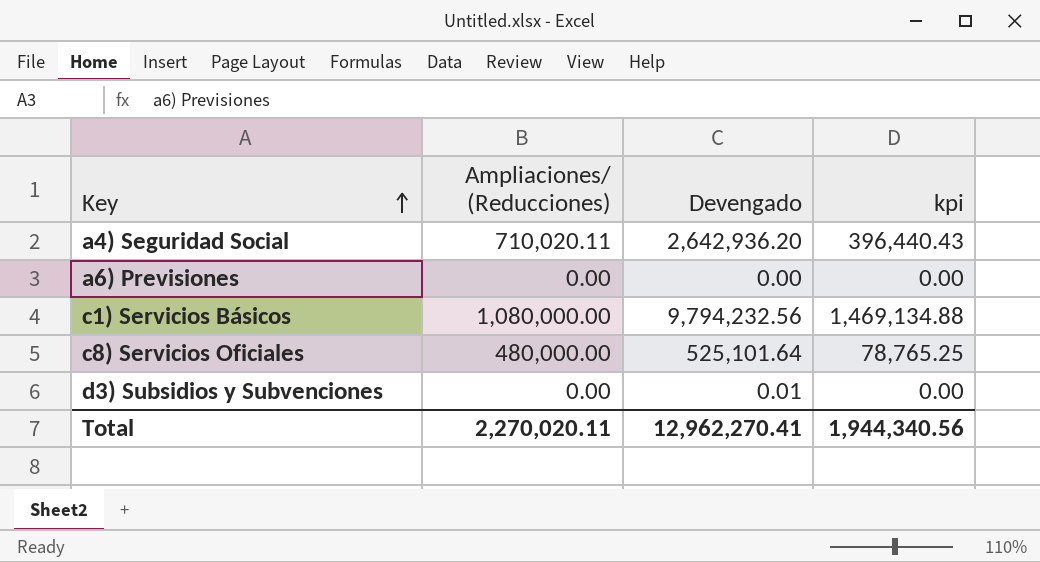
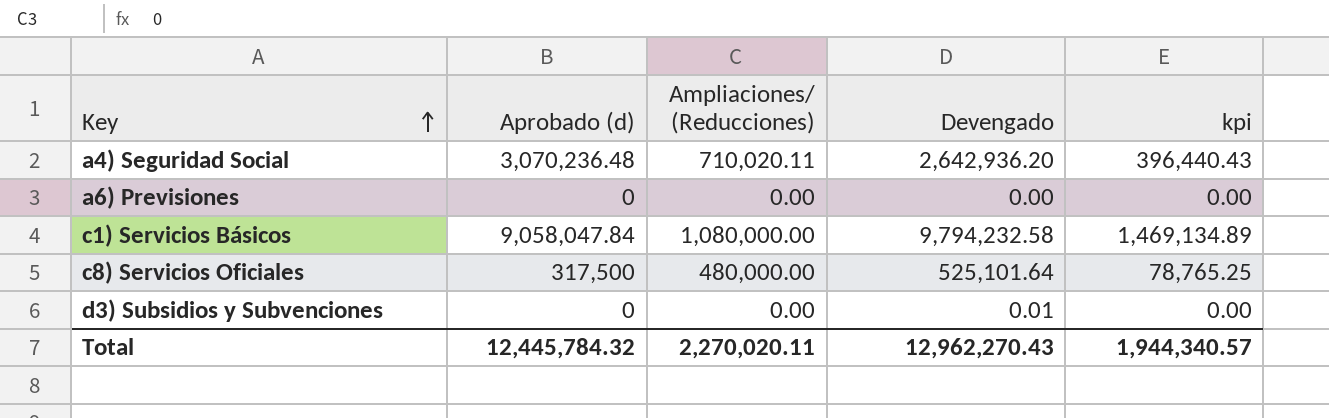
column Aprobado (d) | position: none -> 2
c1) Servicios Básicos | Devengado: 9,794,232.56 -> 9,794,232.58
c1) Servicios Básicos | kpi: 1,469,134.88 -> 1,469,134.89
Total | Devengado: 12,962,270.41 -> 12,962,270.43
Total | kpi: 1,944,340.56 -> 1,944,340.57

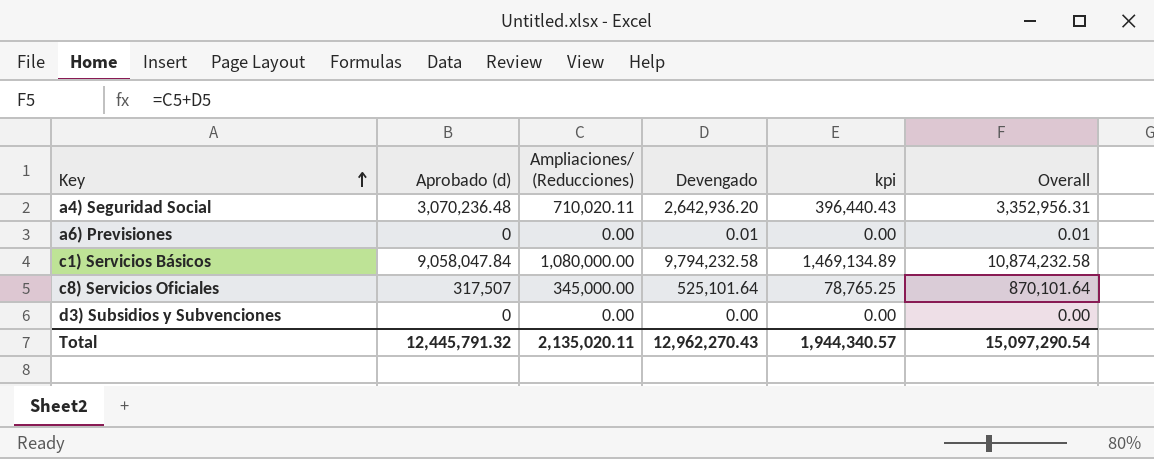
column Overall | formula: none -> [Ampliaciones/ (Reducciones)] + [Devengado]
a6) Previsiones | Devengado: 0.00 -> 0.01
c8) Servicios Oficiales | Aprobado (d): 317,500 -> 317,507
c8) Servicios Oficiales | Ampliaciones/ (Reducciones): 480,000.00 -> 345,000.00
d3) Subsidios y Subvenciones | Devengado: 0.01 -> 0.00
Total | Aprobado (d): 12,445,784.32 -> 12,445,791.32
Total | Ampliaciones/ (Reducciones): 2,270,020.11 -> 2,135,020.11

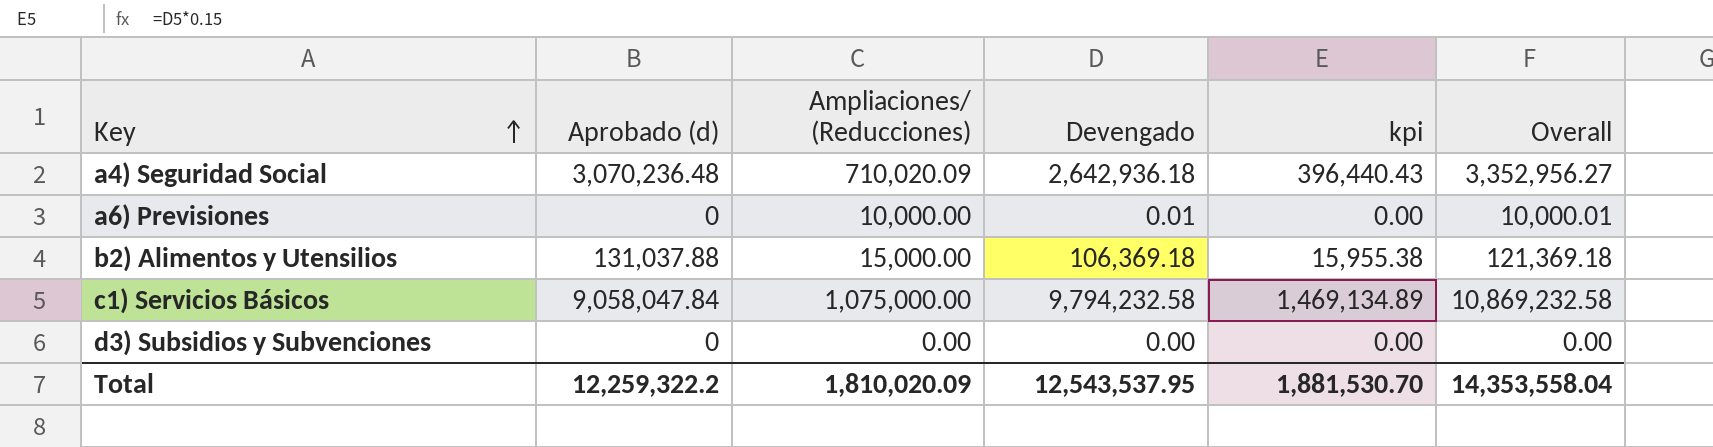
row c8) Servicios Oficiales: 317,507 | 345,000.00 | 525,101.64 | 78,765.25 | 870,101.64 -> none
a4) Seguridad Social | Ampliaciones/ (Reducciones): 710,020.11 -> 710,020.09
a4) Seguridad Social | Devengado: 2,642,936.20 -> 2,642,936.18
a4) Seguridad Social | Overall: 3,352,956.31 -> 3,352,956.27
a6) Previsiones | Ampliaciones/ (Reducciones): 0.00 -> 10,000.00
a6) Previsiones | Overall: 0.01 -> 10,000.01
row b2) Alimentos y Utensilios: none -> 131,037.88 | 15,000.00 | 106,369.18 | 15,955.38 | 121,369.18
c1) Servicios Básicos | Ampliaciones/ (Reducciones): 1,080,000.00 -> 1,075,000.00
c1) Servicios Básicos | Overall: 10,874,232.58 -> 10,869,232.58
Total | Aprobado (d): 12,445,791.32 -> 12,259,322.2
Total | Ampliaciones/ (Reducciones): 2,135,020.11 -> 1,810,020.09
Total | Devengado: 12,962,270.43 -> 12,543,537.95
Total | kpi: 1,944,340.57 -> 1,881,530.70
Total | Overall: 15,097,290.54 -> 14,353,558.04

